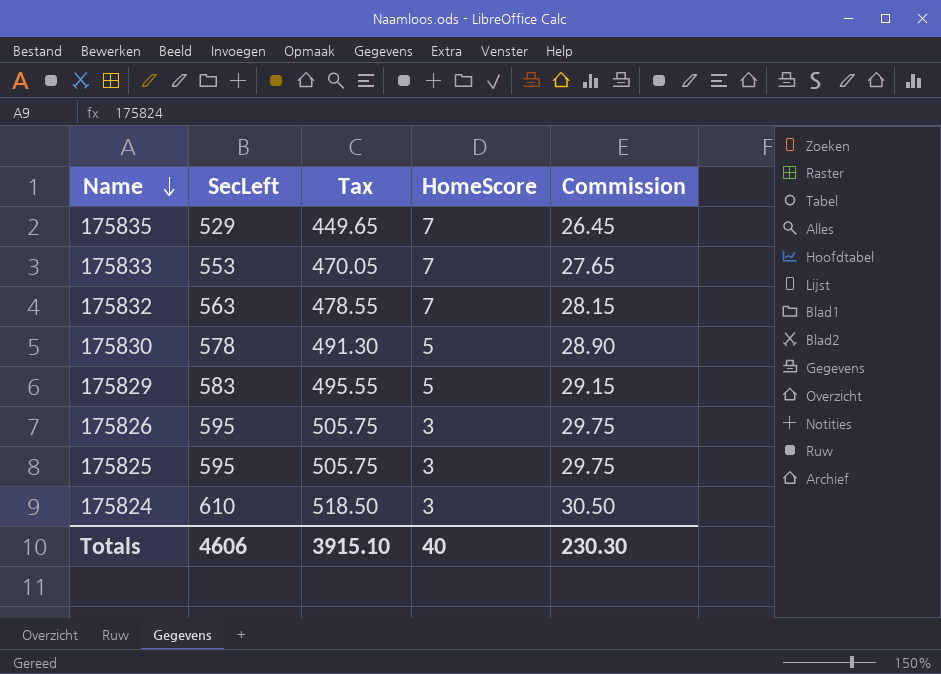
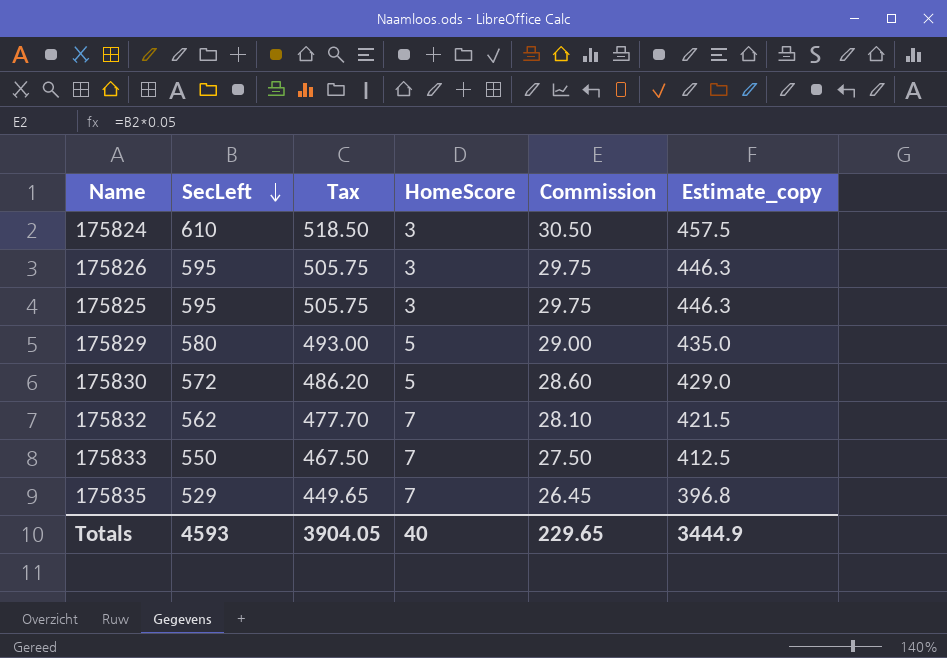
row order: Name descending -> SecLeft descending
column Estimate_copy | formula: none -> [SecLeft] * 0.75
175829 | SecLeft: 583 -> 580
175829 | Tax: 495.55 -> 493.00
175829 | Commission: 29.15 -> 29.00
175830 | SecLeft: 578 -> 572
175830 | Tax: 491.30 -> 486.20
175830 | Commission: 28.90 -> 28.60
175832 | SecLeft: 563 -> 562
175832 | Tax: 478.55 -> 477.70
175832 | Commission: 28.15 -> 28.10
175833 | SecLeft: 553 -> 550
175833 | Tax: 470.05 -> 467.50
175833 | Commission: 27.65 -> 27.50
Totals | SecLeft: 4606 -> 4593
Totals | Tax: 3915.10 -> 3904.05
Totals | Commission: 230.30 -> 229.65

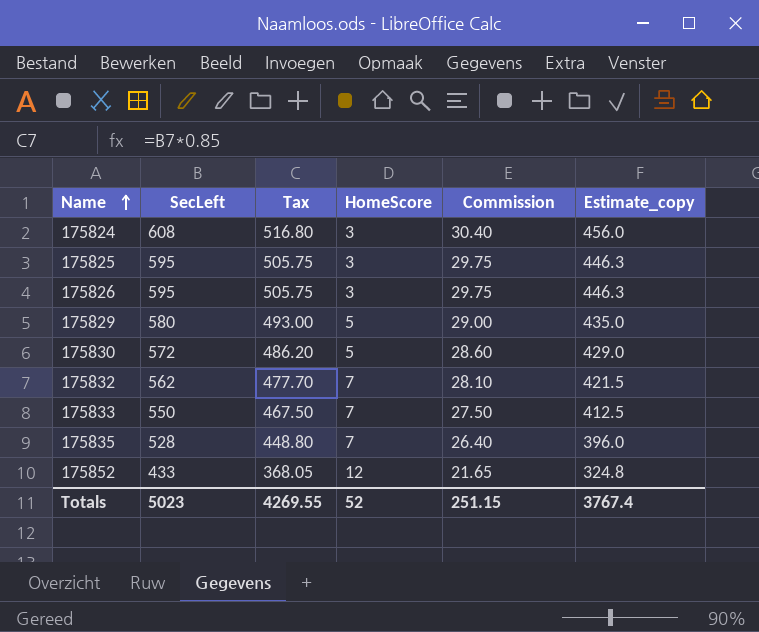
row order: SecLeft descending -> Name ascending
175824 | SecLeft: 610 -> 608
175824 | Tax: 518.50 -> 516.80
175824 | Commission: 30.50 -> 30.40
175824 | Estimate_copy: 457.5 -> 456.0
175835 | SecLeft: 529 -> 528
175835 | Tax: 449.65 -> 448.80
175835 | Commission: 26.45 -> 26.40
175835 | Estimate_copy: 396.8 -> 396.0
row 175852: none -> 433 | 368.05 | 12 | 21.65 | 324.8
Totals | SecLeft: 4593 -> 5023
Totals | Tax: 3904.05 -> 4269.55
Totals | HomeScore: 40 -> 52
Totals | Commission: 229.65 -> 251.15
Totals | Estimate_copy: 3444.9 -> 3767.4

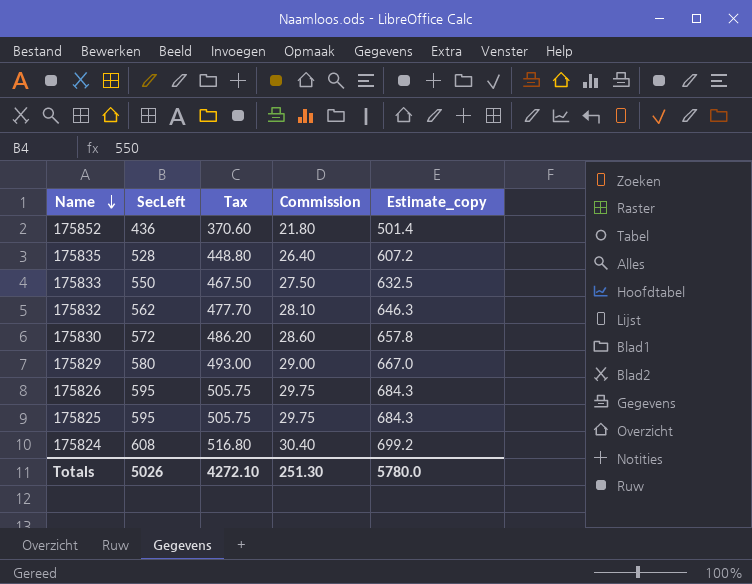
row order: Name ascending -> Name descending
column HomeScore | position: 4 -> none
column Estimate_copy | formula: [SecLeft] * 0.75 -> [SecLeft] * 1.15
175852 | SecLeft: 433 -> 436
175852 | Tax: 368.05 -> 370.60
175852 | Commission: 21.65 -> 21.80
Totals | SecLeft: 5023 -> 5026
Totals | Tax: 4269.55 -> 4272.10
Totals | Commission: 251.15 -> 251.30
Totals | Estimate_copy: 3767.4 -> 5780.0

